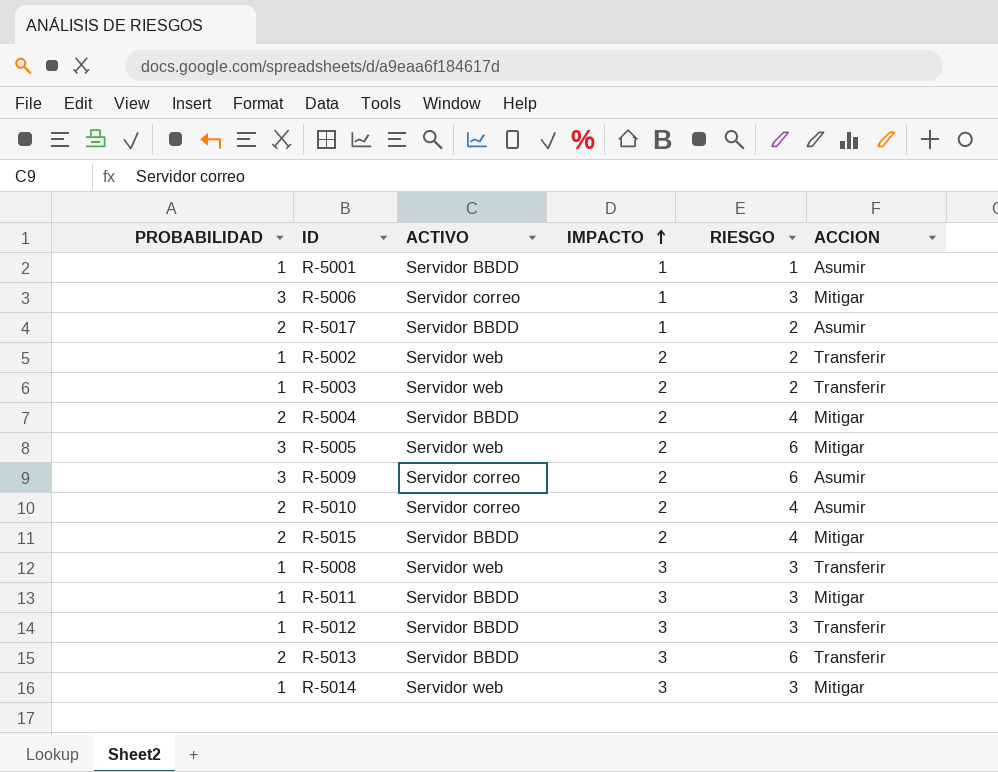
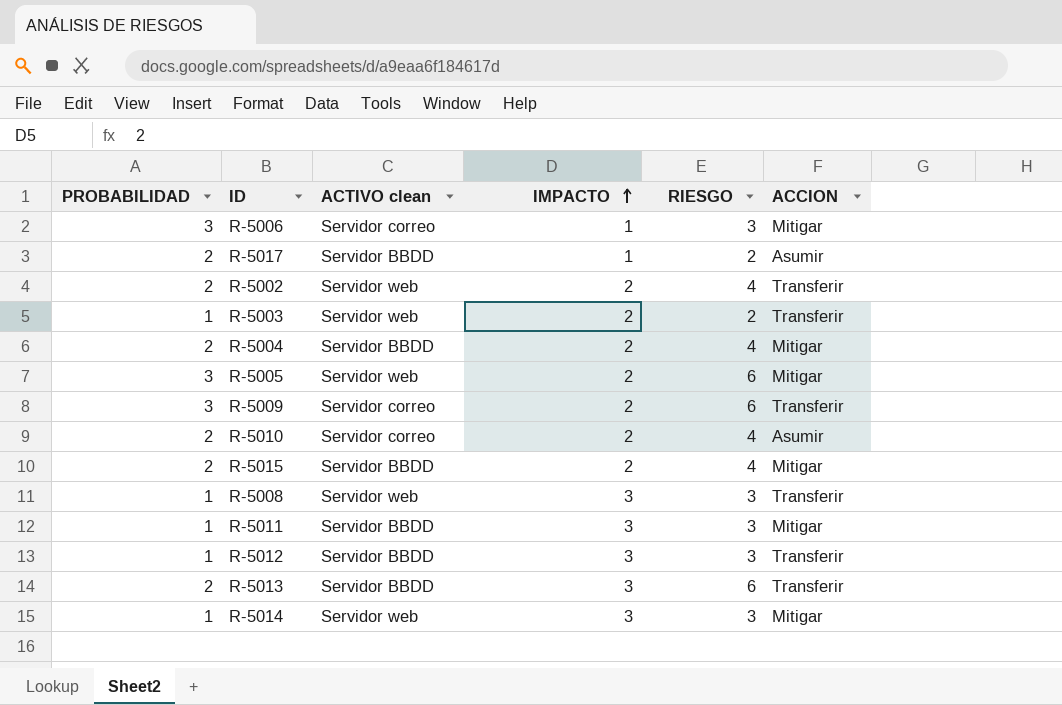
column name: ACTIVO -> ACTIVO clean
row R-5001: 1 | Servidor BBDD | 1 | 1 | Asumir -> none
R-5002 | PROBABILIDAD: 1 -> 2
R-5002 | RIESGO: 2 -> 4
R-5009 | ACCION: Asumir -> Transferir

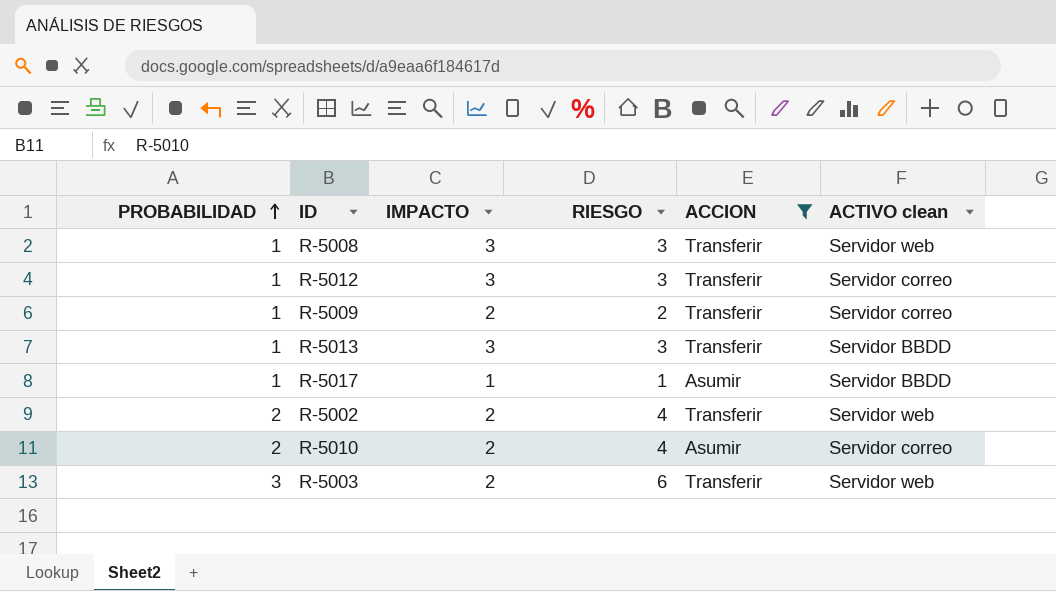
filter: none -> ACCION != Mitigar
row order: IMPACTO ascending -> PROBABILIDAD ascending
column ACTIVO clean | position: 3 -> 6
R-5012 | ACTIVO clean: Servidor BBDD -> Servidor correo
R-5009 | PROBABILIDAD: 3 -> 1
R-5009 | RIESGO: 6 -> 2
R-5013 | PROBABILIDAD: 2 -> 1
R-5013 | RIESGO: 6 -> 3
R-5017 | PROBABILIDAD: 2 -> 1
R-5017 | RIESGO: 2 -> 1
R-5003 | PROBABILIDAD: 1 -> 3
R-5003 | RIESGO: 2 -> 6

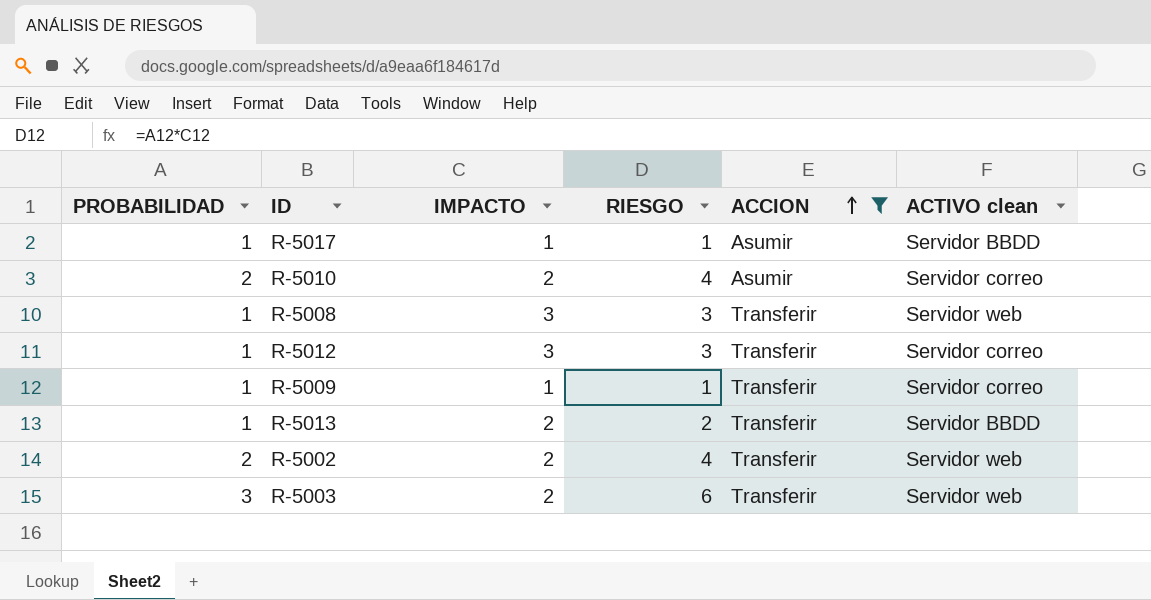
row order: PROBABILIDAD ascending -> ACCION ascending
R-5009 | IMPACTO: 2 -> 1
R-5009 | RIESGO: 2 -> 1
R-5013 | IMPACTO: 3 -> 2
R-5013 | RIESGO: 3 -> 2

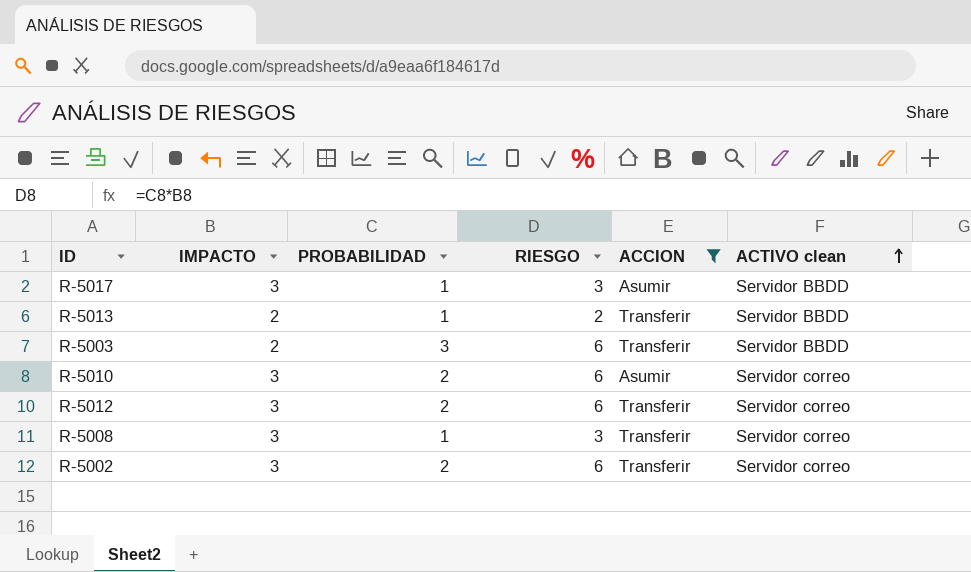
row order: ACCION ascending -> ACTIVO clean ascending
column PROBABILIDAD | position: 1 -> 3
row R-5009: 1 | 1 | 1 | Transferir | Servidor correo -> none
R-5017 | IMPACTO: 1 -> 3
R-5017 | RIESGO: 1 -> 3
R-5003 | ACTIVO clean: Servidor web -> Servidor BBDD
R-5010 | IMPACTO: 2 -> 3
R-5010 | RIESGO: 4 -> 6
R-5012 | PROBABILIDAD: 1 -> 2
R-5012 | RIESGO: 3 -> 6
R-5008 | ACTIVO clean: Servidor web -> Servidor correo
R-5002 | IMPACTO: 2 -> 3
R-5002 | RIESGO: 4 -> 6
R-5002 | ACTIVO clean: Servidor web -> Servidor correo

